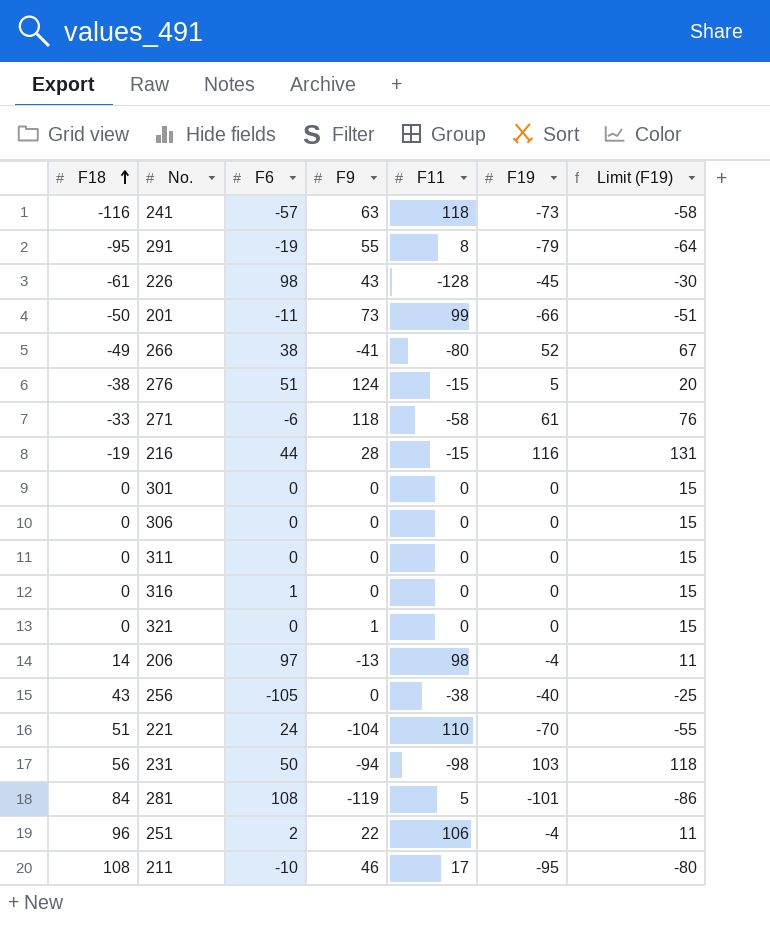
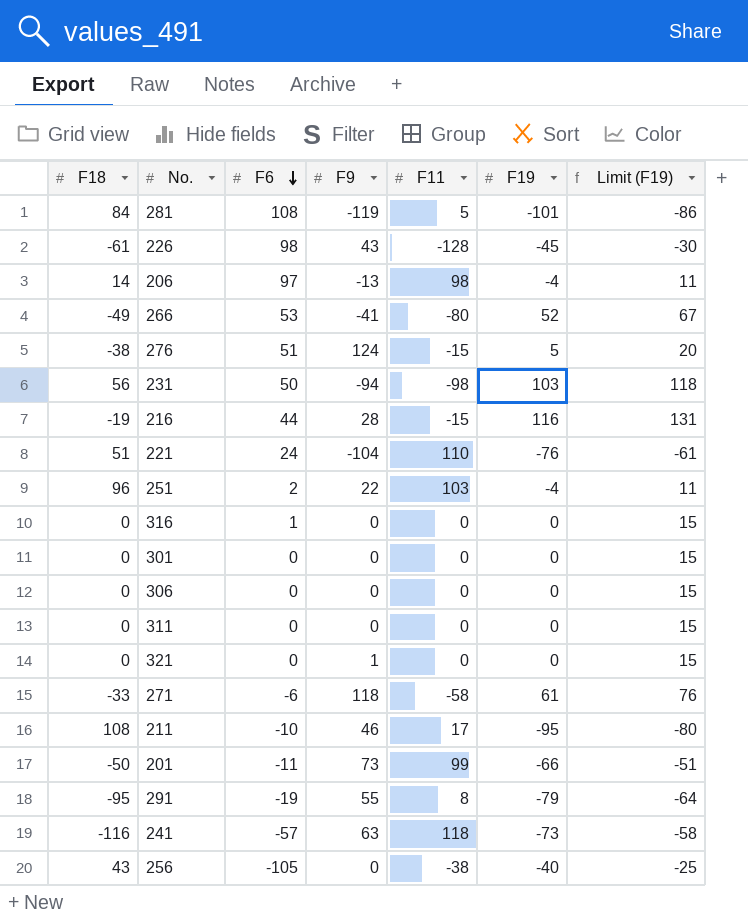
row order: F18 ascending -> F6 descending
266 | F6: 38 -> 53
221 | F19: -70 -> -76
221 | Limit (F19): -55 -> -61
251 | F11: 106 -> 103

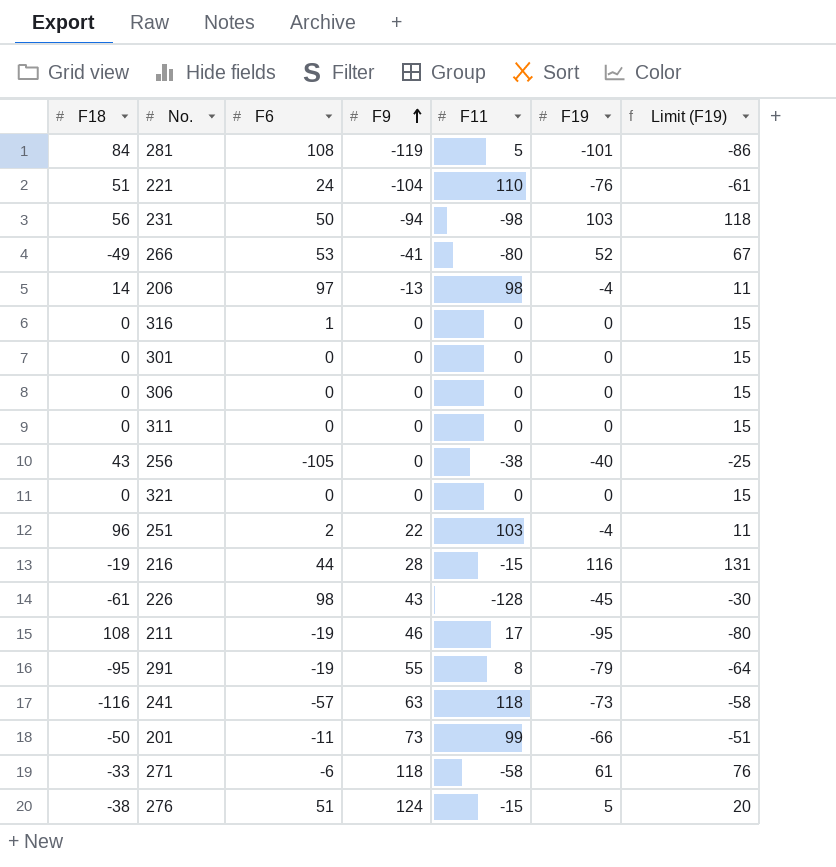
row order: F6 descending -> F9 ascending
321 | F9: 1 -> 0
211 | F6: -10 -> -19

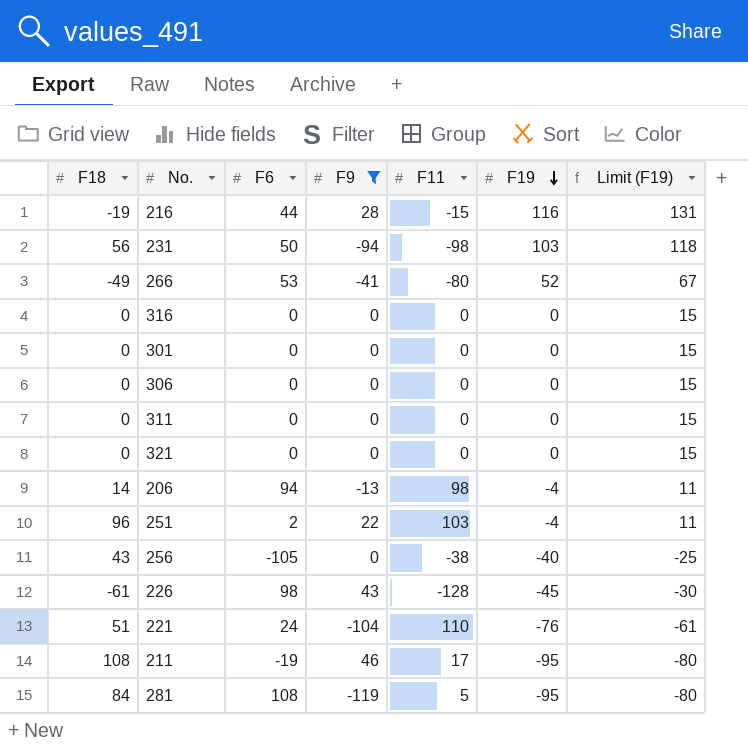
filter: none -> F9 <= 46
row order: F9 ascending -> F19 descending
316 | F6: 1 -> 0
206 | F6: 97 -> 94
281 | F19: -101 -> -95
281 | Limit (F19): -86 -> -80

